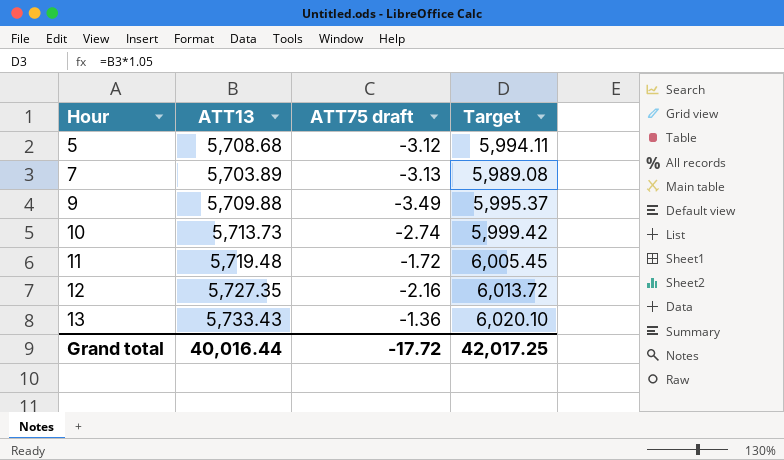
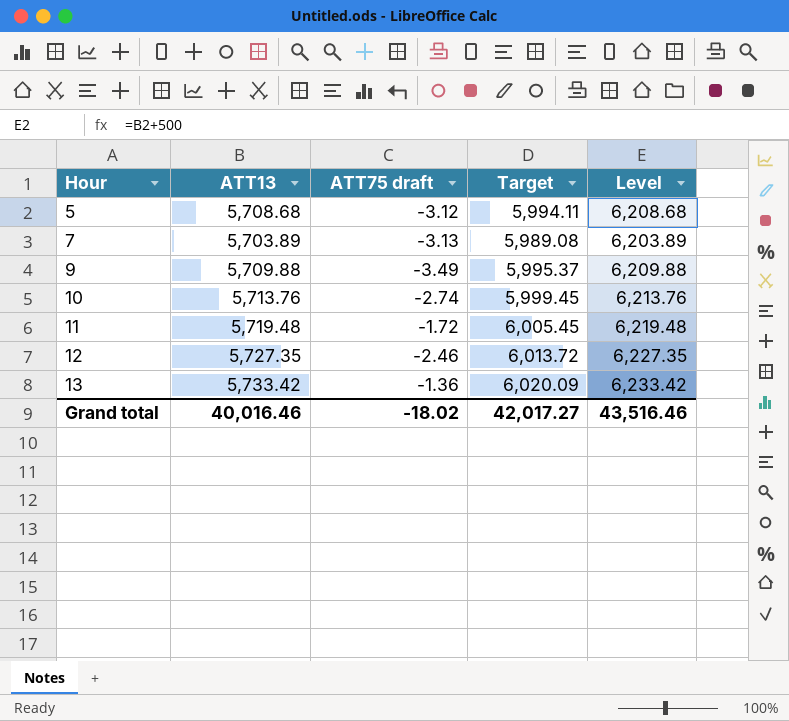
column Level | formula: none -> [ATT13] + 500
10 | ATT13: 5,713.73 -> 5,713.76
10 | Target: 5,999.42 -> 5,999.45
12 | ATT75 draft: -2.16 -> -2.46
13 | ATT13: 5,733.43 -> 5,733.42
13 | Target: 6,020.10 -> 6,020.09
Grand total | ATT13: 40,016.44 -> 40,016.46
Grand total | ATT75 draft: -17.72 -> -18.02
Grand total | Target: 42,017.25 -> 42,017.27

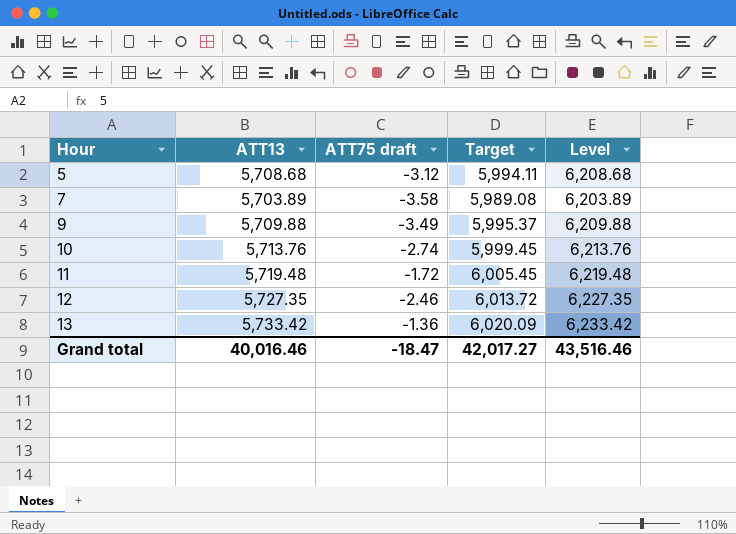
7 | ATT75 draft: -3.13 -> -3.58
Grand total | ATT75 draft: -18.02 -> -18.47

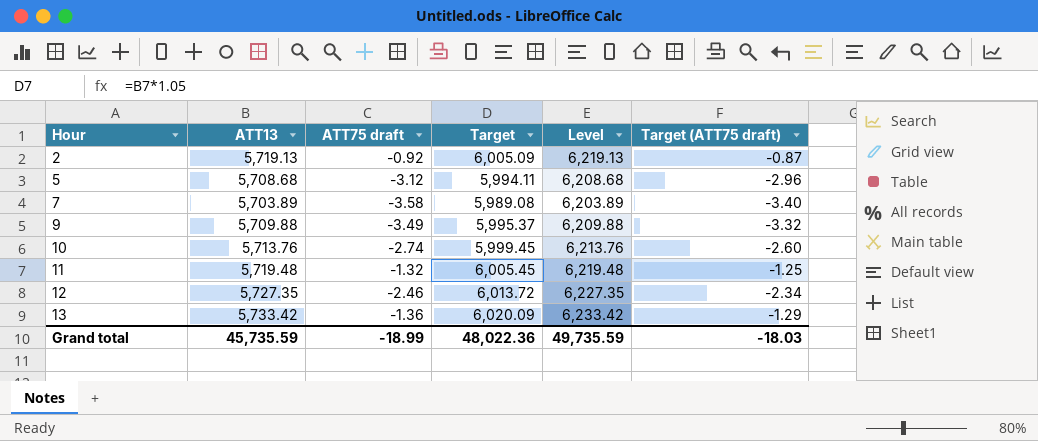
column Target (ATT75 draft) | formula: none -> [ATT75 draft] * 0.95
row 2: none -> 5,719.13 | -0.92 | 6,005.09 | 6,219.13 | -0.87
11 | ATT75 draft: -1.72 -> -1.32
Grand total | ATT13: 40,016.46 -> 45,735.59
Grand total | ATT75 draft: -18.47 -> -18.99
Grand total | Target: 42,017.27 -> 48,022.36
Grand total | Level: 43,516.46 -> 49,735.59

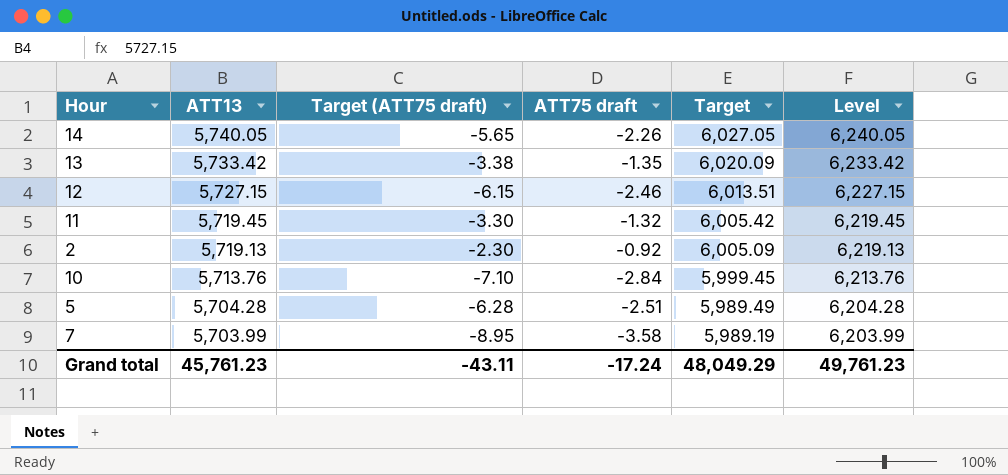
row order: Hour ascending -> ATT13 descending
column Target (ATT75 draft) | formula: [ATT75 draft] * 0.95 -> [ATT75 draft] * 2.5
column Target (ATT75 draft) | position: 6 -> 3
row 9: 5,709.88 | -3.49 | 5,995.37 | 6,209.88 | -3.32 -> none
row 14: none -> 5,740.05 | -5.65 | -2.26 | 6,027.05 | 6,240.05
13 | ATT75 draft: -1.36 -> -1.35
12 | ATT13: 5,727.35 -> 5,727.15
12 | Target: 6,013.72 -> 6,013.51
12 | Level: 6,227.35 -> 6,227.15
11 | ATT13: 5,719.48 -> 5,719.45
11 | Target: 6,005.45 -> 6,005.42
11 | Level: 6,219.48 -> 6,219.45
10 | ATT75 draft: -2.74 -> -2.84
5 | ATT13: 5,708.68 -> 5,704.28
5 | ATT75 draft: -3.12 -> -2.51
5 | Target: 5,994.11 -> 5,989.49
5 | Level: 6,208.68 -> 6,204.28
7 | ATT13: 5,703.89 -> 5,703.99
7 | Target: 5,989.08 -> 5,989.19
7 | Level: 6,203.89 -> 6,203.99
Grand total | ATT13: 45,735.59 -> 45,761.23
Grand total | Target (ATT75 draft): -18.03 -> -43.11
Grand total | ATT75 draft: -18.99 -> -17.24
Grand total | Target: 48,022.36 -> 48,049.29
Grand total | Level: 49,735.59 -> 49,761.23

